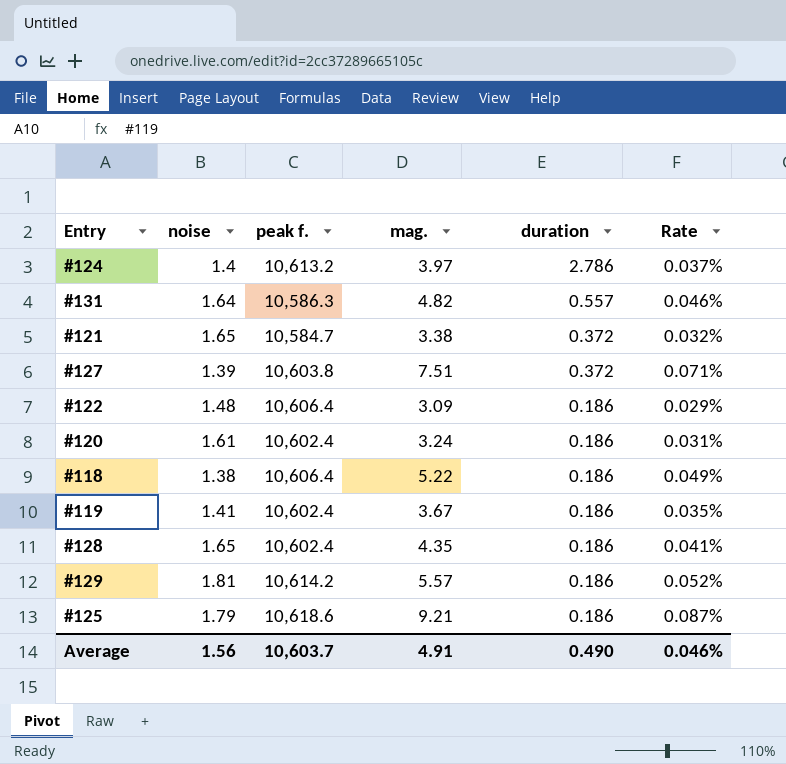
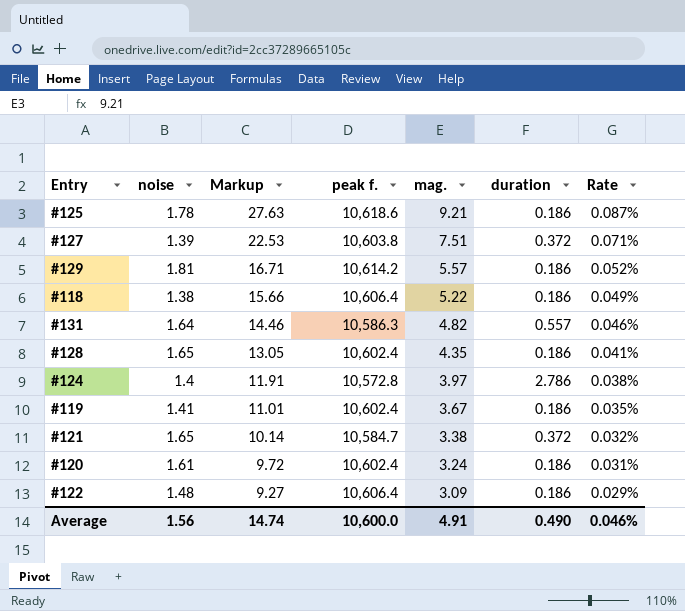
row order: duration descending -> Markup descending
column Markup | formula: none -> [mag.] * 3
#125 | noise: 1.79 -> 1.78
#124 | peak f.: 10,613.2 -> 10,572.8
#124 | Rate: 0.037% -> 0.038%
Average | peak f.: 10,603.7 -> 10,600.0

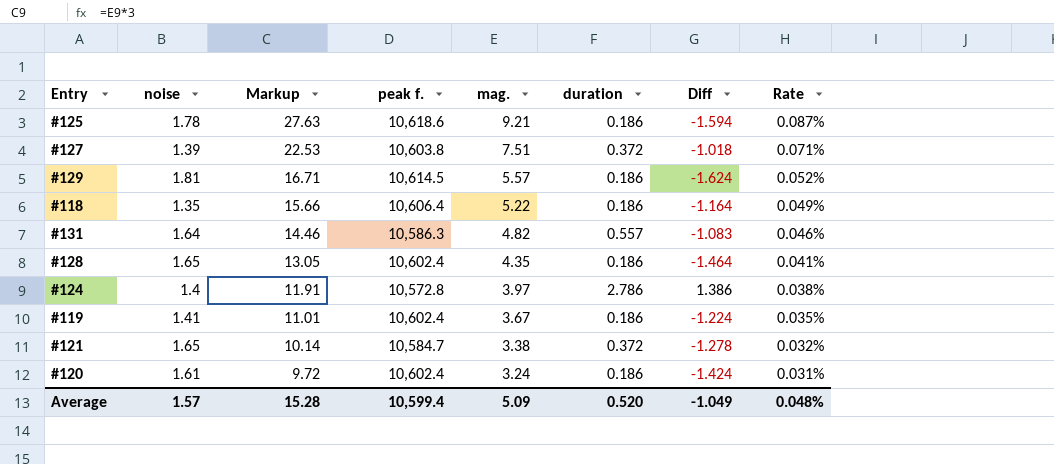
column Diff | formula: none -> [duration] - [noise]
row #122: 1.48 | 9.27 | 10,606.4 | 3.09 | 0.186 | 0.029% -> none
#129 | peak f.: 10,614.2 -> 10,614.5
#118 | noise: 1.38 -> 1.35
Average | noise: 1.56 -> 1.57
Average | Markup: 14.74 -> 15.28
Average | peak f.: 10,600.0 -> 10,599.4
Average | mag.: 4.91 -> 5.09
Average | duration: 0.490 -> 0.520
Average | Rate: 0.046% -> 0.048%

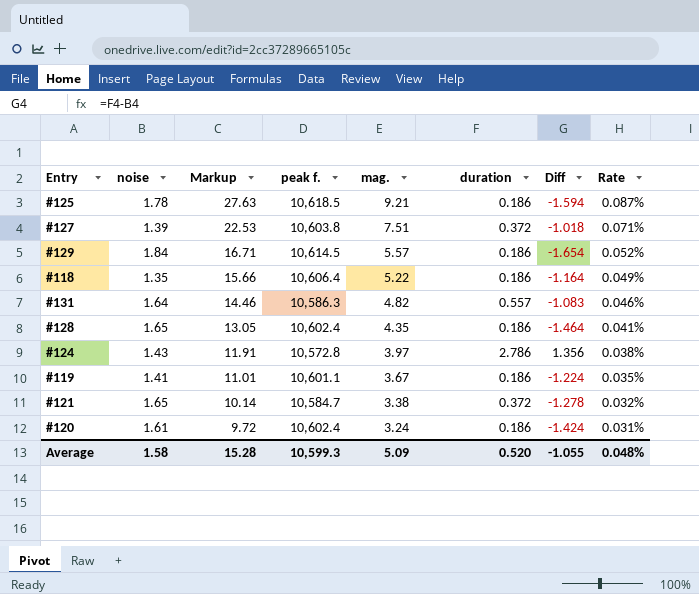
#125 | peak f.: 10,618.6 -> 10,618.5
#129 | noise: 1.81 -> 1.84
#129 | Diff: -1.624 -> -1.654
#124 | noise: 1.4 -> 1.43
#124 | Diff: 1.386 -> 1.356
#119 | peak f.: 10,602.4 -> 10,601.1
Average | noise: 1.57 -> 1.58
Average | peak f.: 10,599.4 -> 10,599.3
Average | Diff: -1.049 -> -1.055

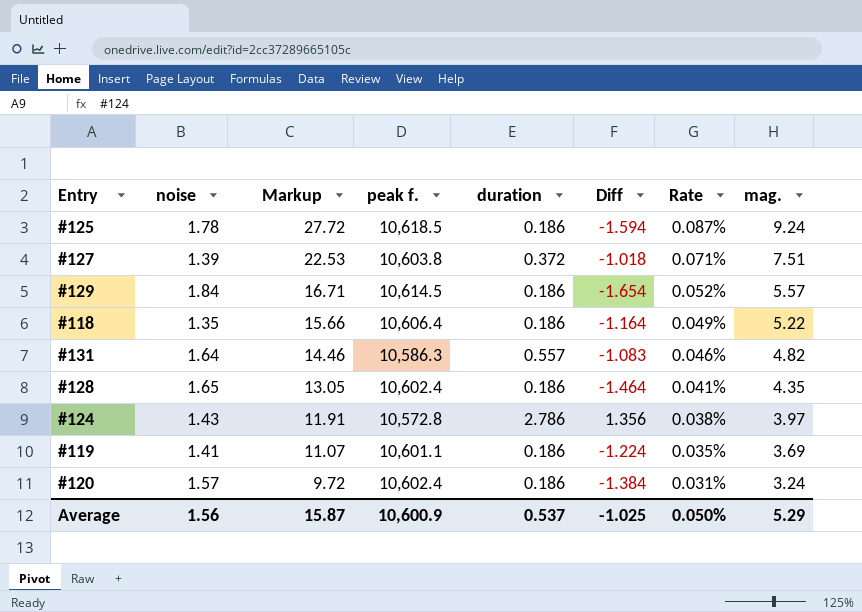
column mag. | position: 5 -> 8
row #121: 1.65 | 10.14 | 10,584.7 | 3.38 | 0.372 | -1.278 | 0.032% -> none
#125 | Markup: 27.63 -> 27.72
#125 | mag.: 9.21 -> 9.24
#119 | Markup: 11.01 -> 11.07
#119 | mag.: 3.67 -> 3.69
#120 | noise: 1.61 -> 1.57
#120 | Diff: -1.424 -> -1.384
Average | noise: 1.58 -> 1.56
Average | Markup: 15.28 -> 15.87
Average | peak f.: 10,599.3 -> 10,600.9
Average | duration: 0.520 -> 0.537
Average | Diff: -1.055 -> -1.025
Average | Rate: 0.048% -> 0.050%
Average | mag.: 5.09 -> 5.29

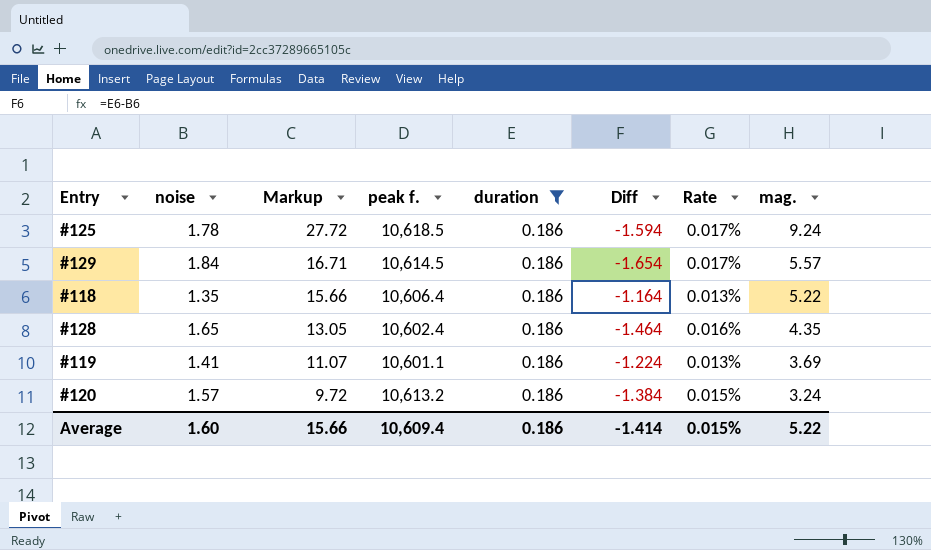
filter: none -> duration = 0.186
column Rate | formula: [mag.] / [peak f.] -> [noise] / [peak f.]
#120 | peak f.: 10,602.4 -> 10,613.2
Average | noise: 1.56 -> 1.60
Average | Markup: 15.87 -> 15.66
Average | peak f.: 10,600.9 -> 10,609.4
Average | duration: 0.537 -> 0.186
Average | Diff: -1.025 -> -1.414
Average | Rate: 0.050% -> 0.015%
Average | mag.: 5.29 -> 5.22

